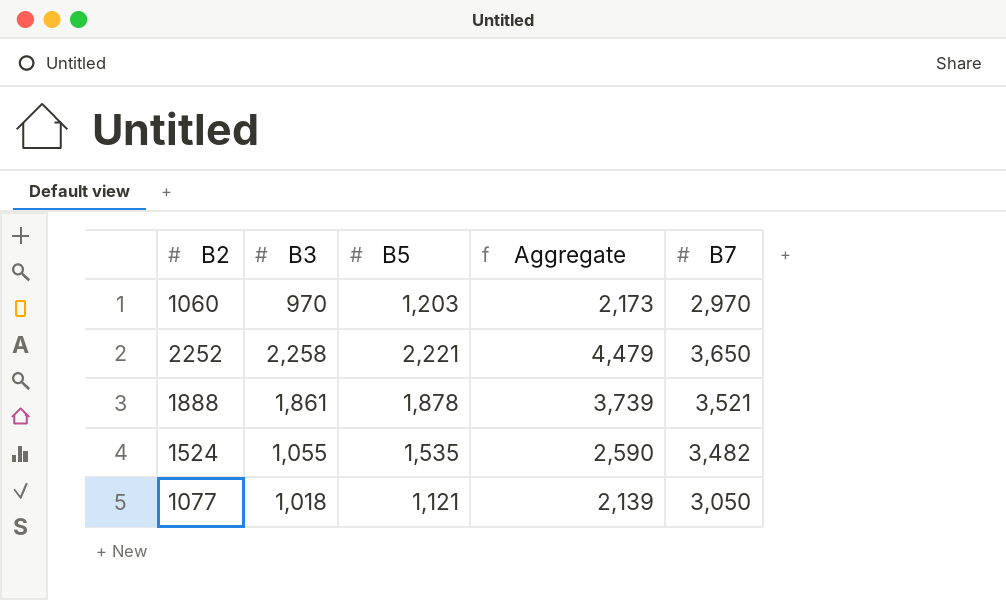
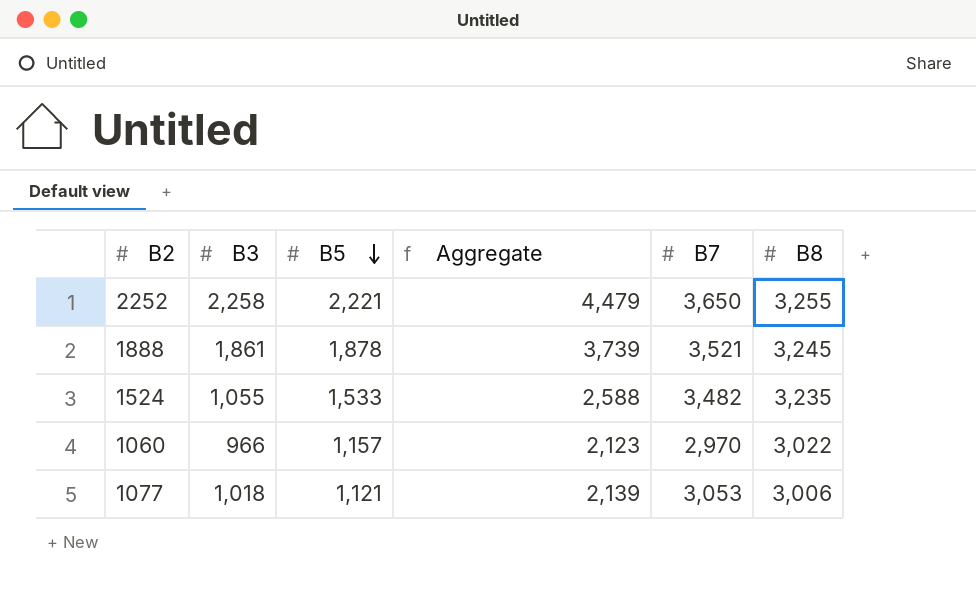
row order: none -> B5 descending
column B8 | position: none -> 6
1524 | B5: 1,535 -> 1,533
1524 | Aggregate: 2,590 -> 2,588
1060 | B3: 970 -> 966
1060 | B5: 1,203 -> 1,157
1060 | Aggregate: 2,173 -> 2,123
1077 | B7: 3,050 -> 3,053

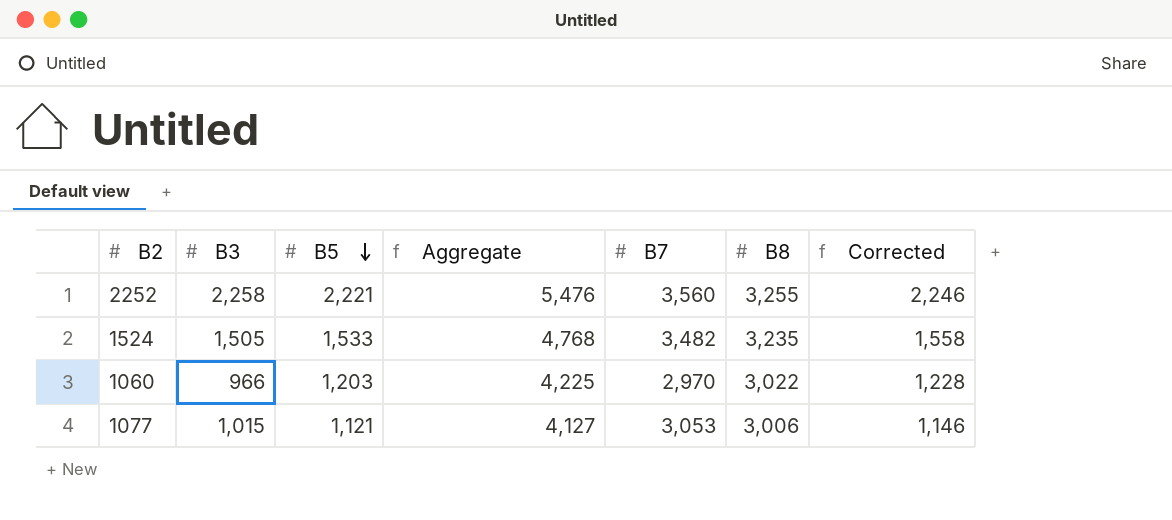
column Aggregate | formula: [B3] + [B5] -> [B5] + [B8]
column Corrected | formula: none -> [B5] + 25
row 1888: 1,861 | 1,878 | 3,739 | 3,521 | 3,245 -> none
2252 | B7: 3,650 -> 3,560
1524 | B3: 1,055 -> 1,505
1060 | B5: 1,157 -> 1,203
1077 | B3: 1,018 -> 1,015

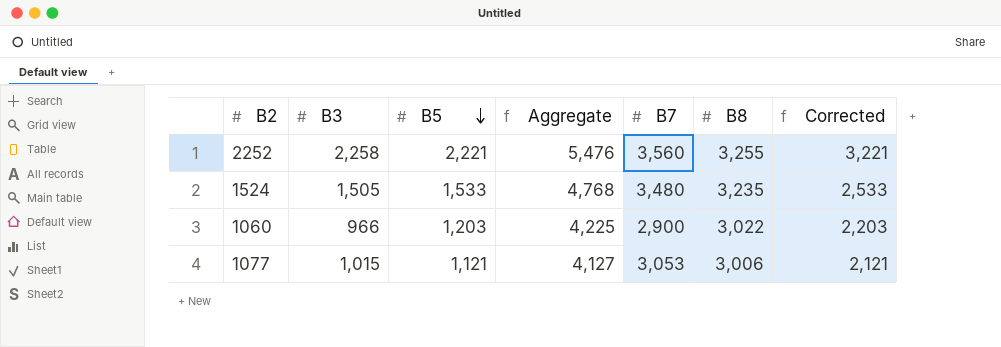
column Corrected | formula: [B5] + 25 -> [B5] + 1000
1524 | B7: 3,482 -> 3,480
1060 | B7: 2,970 -> 2,900

